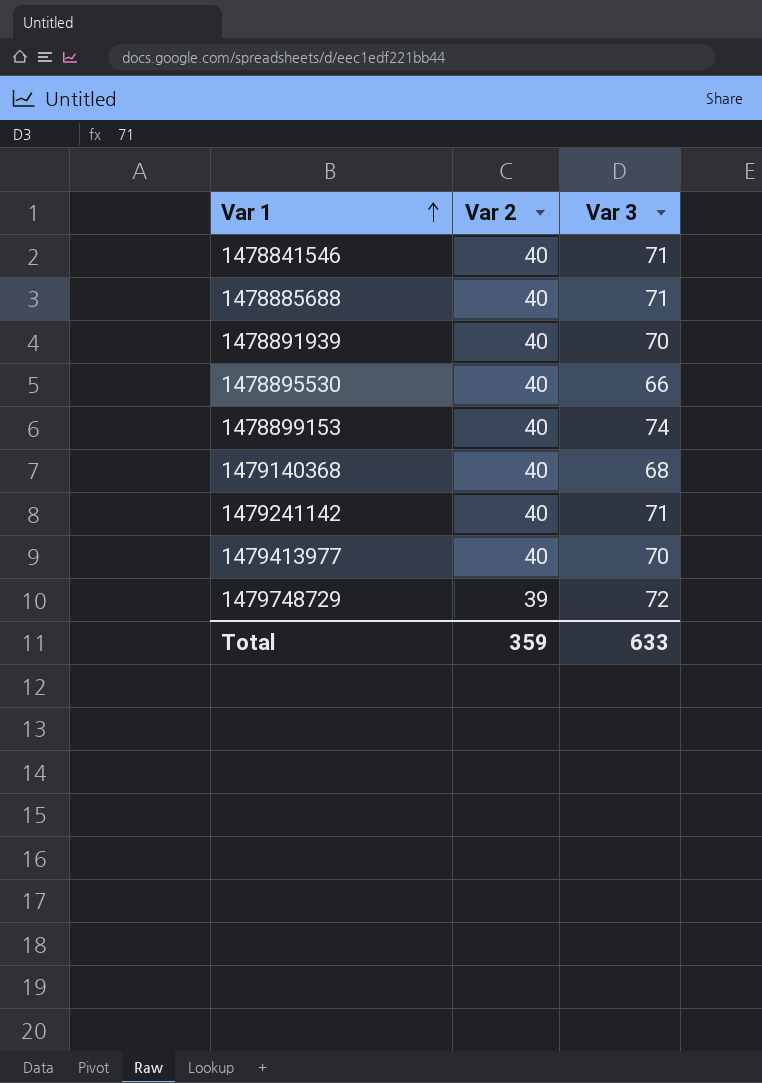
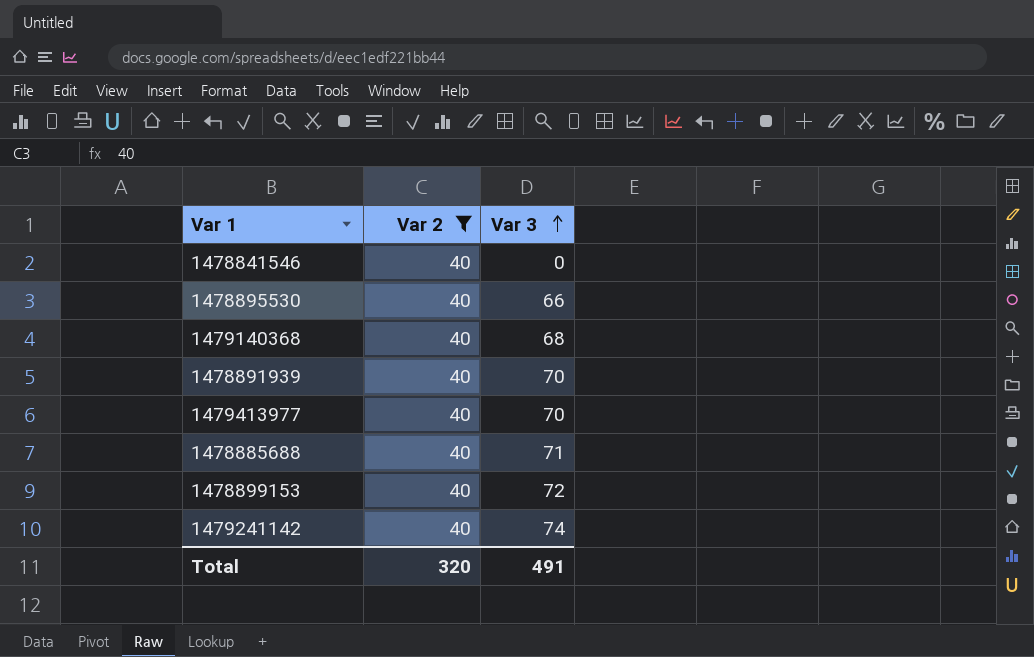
filter: none -> Var 2 = 40
row order: Var 1 ascending -> Var 3 ascending
1478841546 | Var 3: 71 -> 0
1478899153 | Var 3: 74 -> 72
1479241142 | Var 3: 71 -> 74
Total | Var 2: 359 -> 320
Total | Var 3: 633 -> 491

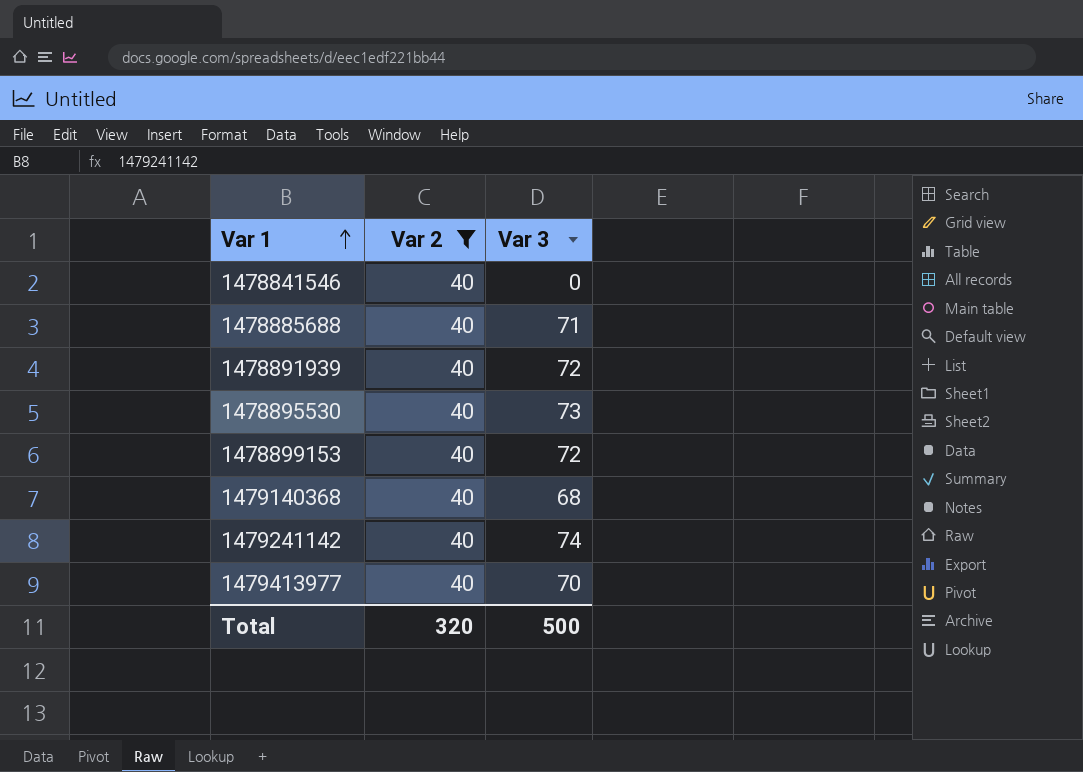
row order: Var 3 ascending -> Var 1 ascending
1478891939 | Var 3: 70 -> 72
1478895530 | Var 3: 66 -> 73
Total | Var 3: 491 -> 500

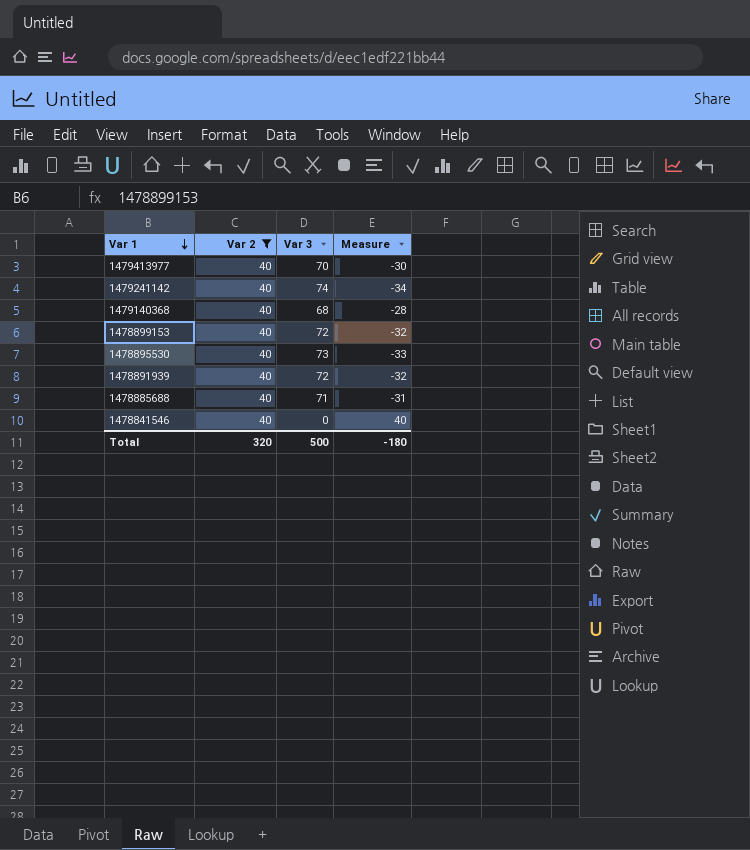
row order: Var 1 ascending -> Var 1 descending
column Measure | formula: none -> [Var 2] - [Var 3]

